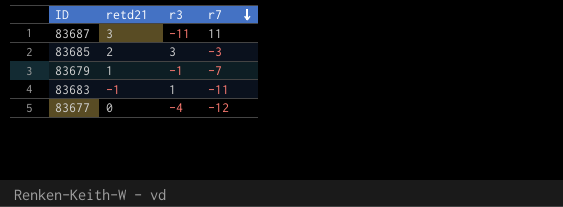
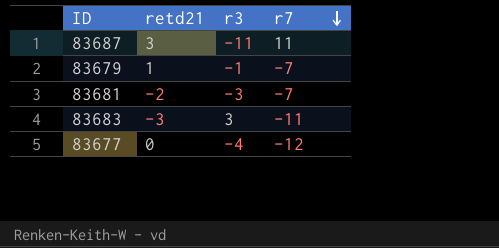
row 83685: 2 | 3 | -3 -> none
row 83681: none -> -2 | -3 | -7
83683 | retd21: -1 -> -3
83683 | r3: 1 -> 3

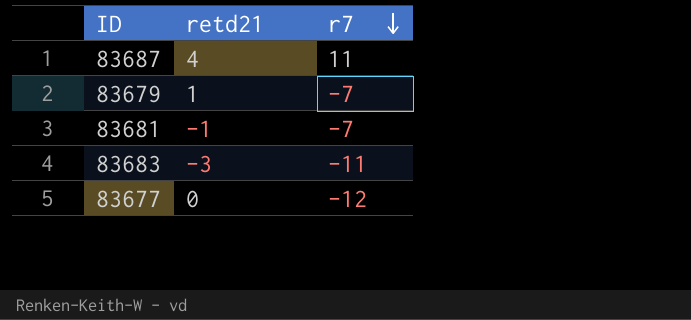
column r3 | position: 3 -> none
83687 | retd21: 3 -> 4
83681 | retd21: -2 -> -1

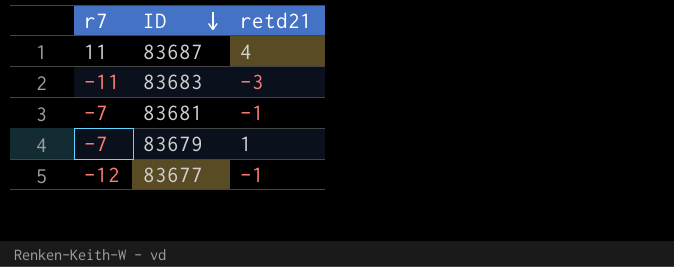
row order: r7 descending -> ID descending
column r7 | position: 3 -> 1
83677 | retd21: 0 -> -1

